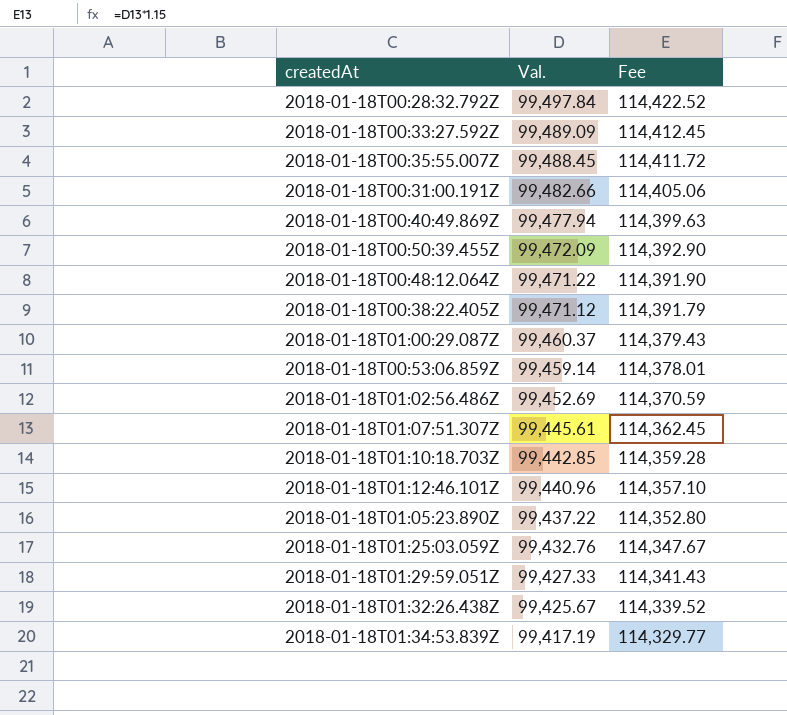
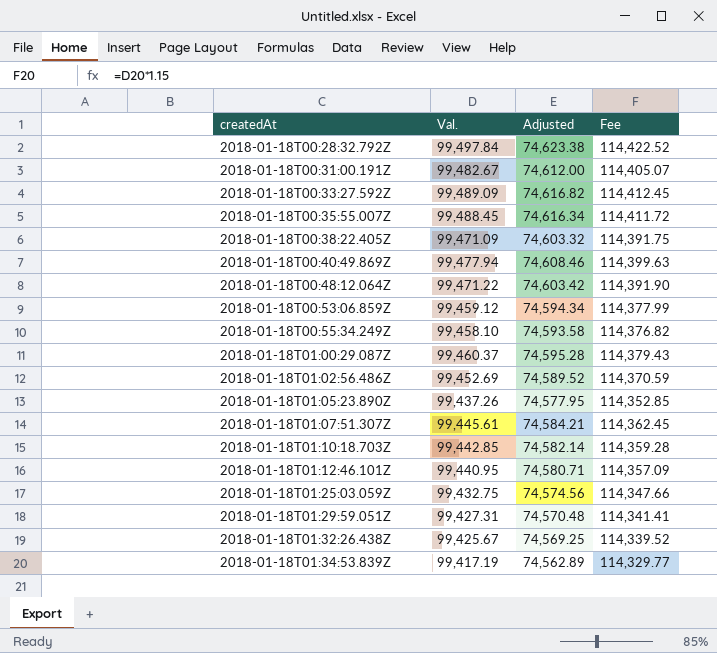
row order: Val. descending -> createdAt ascending
column Adjusted | formula: none -> [Val.] * 0.75
row 2018-01-18T00:50:39.455Z: 99,472.09 | 114,392.90 -> none
2018-01-18T00:31:00.191Z | Val.: 99,482.66 -> 99,482.67
2018-01-18T00:31:00.191Z | Fee: 114,405.06 -> 114,405.07
2018-01-18T00:38:22.405Z | Val.: 99,471.12 -> 99,471.09
2018-01-18T00:38:22.405Z | Fee: 114,391.79 -> 114,391.75
2018-01-18T00:53:06.859Z | Val.: 99,459.14 -> 99,459.12
2018-01-18T00:53:06.859Z | Fee: 114,378.01 -> 114,377.99
row 2018-01-18T00:55:34.249Z: none -> 99,458.10 | 74,593.58 | 114,376.82
2018-01-18T01:05:23.890Z | Val.: 99,437.22 -> 99,437.26
2018-01-18T01:05:23.890Z | Fee: 114,352.80 -> 114,352.85
2018-01-18T01:12:46.101Z | Val.: 99,440.96 -> 99,440.95
2018-01-18T01:12:46.101Z | Fee: 114,357.10 -> 114,357.09
2018-01-18T01:25:03.059Z | Val.: 99,432.76 -> 99,432.75
2018-01-18T01:25:03.059Z | Fee: 114,347.67 -> 114,347.66
2018-01-18T01:29:59.051Z | Val.: 99,427.33 -> 99,427.31
2018-01-18T01:29:59.051Z | Fee: 114,341.43 -> 114,341.41

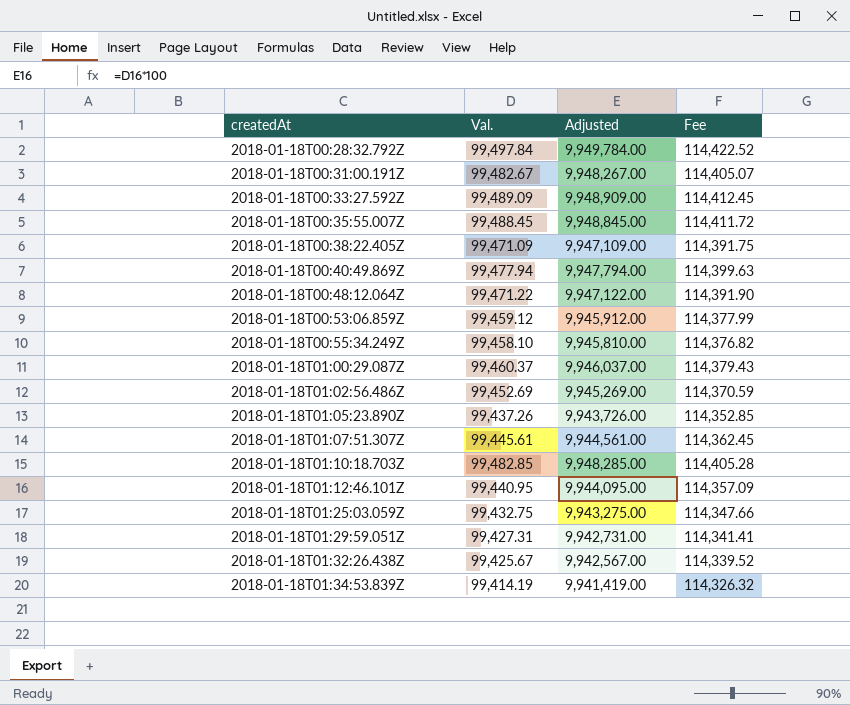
column Adjusted | formula: [Val.] * 0.75 -> [Val.] * 100
2018-01-18T01:10:18.703Z | Val.: 99,442.85 -> 99,482.85
2018-01-18T01:10:18.703Z | Fee: 114,359.28 -> 114,405.28
2018-01-18T01:34:53.839Z | Val.: 99,417.19 -> 99,414.19
2018-01-18T01:34:53.839Z | Fee: 114,329.77 -> 114,326.32

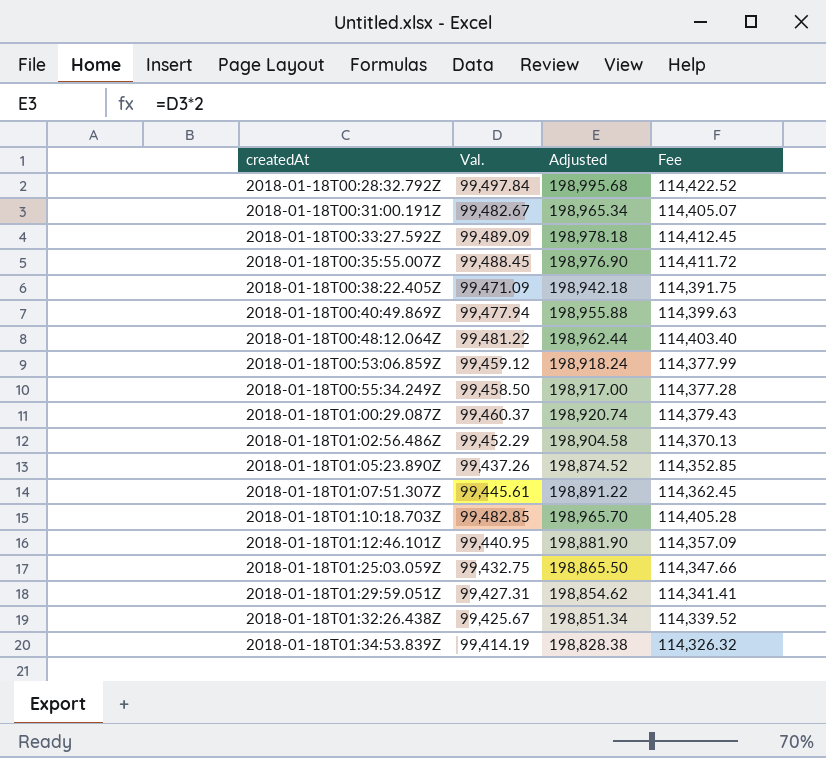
column Adjusted | formula: [Val.] * 100 -> [Val.] * 2
2018-01-18T00:48:12.064Z | Val.: 99,471.22 -> 99,481.22
2018-01-18T00:48:12.064Z | Fee: 114,391.90 -> 114,403.40
2018-01-18T00:55:34.249Z | Val.: 99,458.10 -> 99,458.50
2018-01-18T00:55:34.249Z | Fee: 114,376.82 -> 114,377.28
2018-01-18T01:02:56.486Z | Val.: 99,452.69 -> 99,452.29
2018-01-18T01:02:56.486Z | Fee: 114,370.59 -> 114,370.13

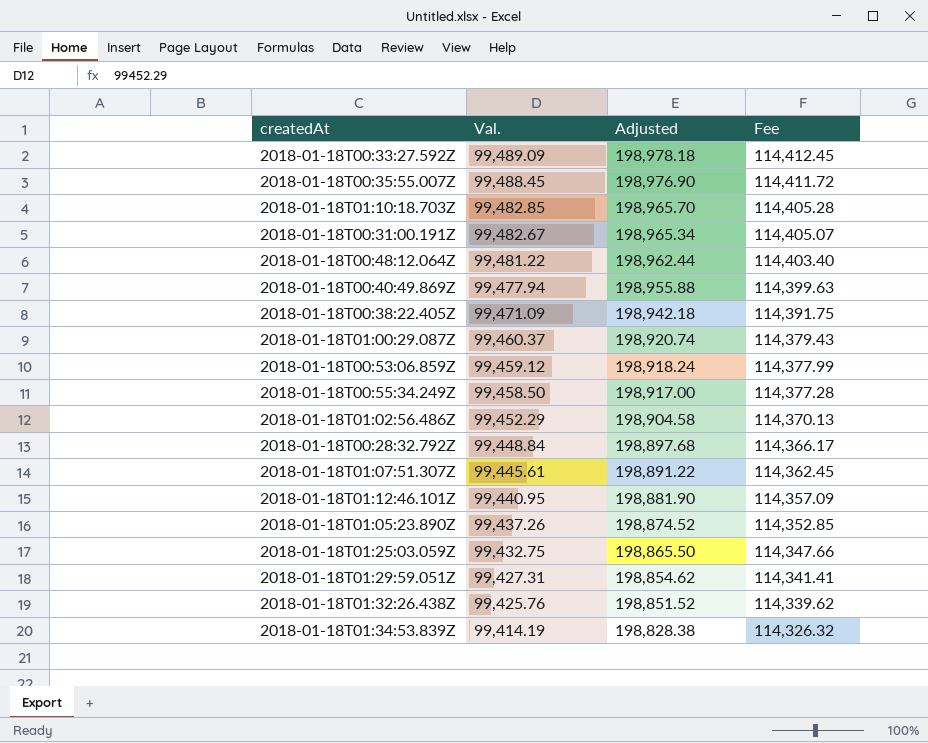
row order: createdAt ascending -> Val. descending
2018-01-18T00:28:32.792Z | Val.: 99,497.84 -> 99,448.84
2018-01-18T00:28:32.792Z | Adjusted: 198,995.68 -> 198,897.68
2018-01-18T00:28:32.792Z | Fee: 114,422.52 -> 114,366.17
2018-01-18T01:32:26.438Z | Val.: 99,425.67 -> 99,425.76
2018-01-18T01:32:26.438Z | Adjusted: 198,851.34 -> 198,851.52
2018-01-18T01:32:26.438Z | Fee: 114,339.52 -> 114,339.62

